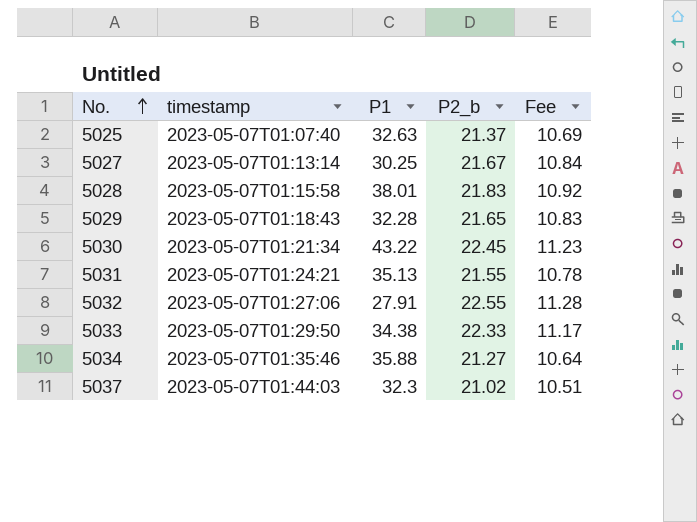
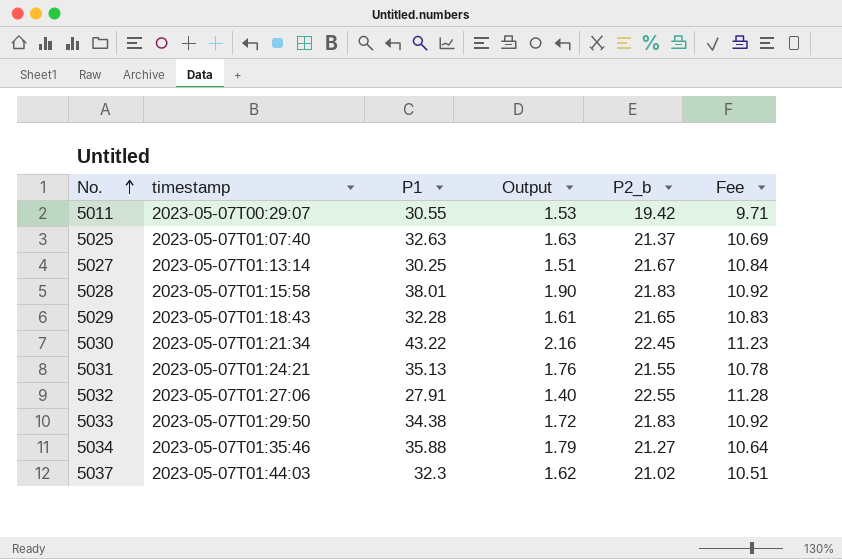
column Output | formula: none -> [P1] * 0.05
row 5011: none -> 2023-05-07T00:29:07 | 30.55 | 1.53 | 19.42 | 9.71
5033 | P2_b: 22.33 -> 21.83
5033 | Fee: 11.17 -> 10.92

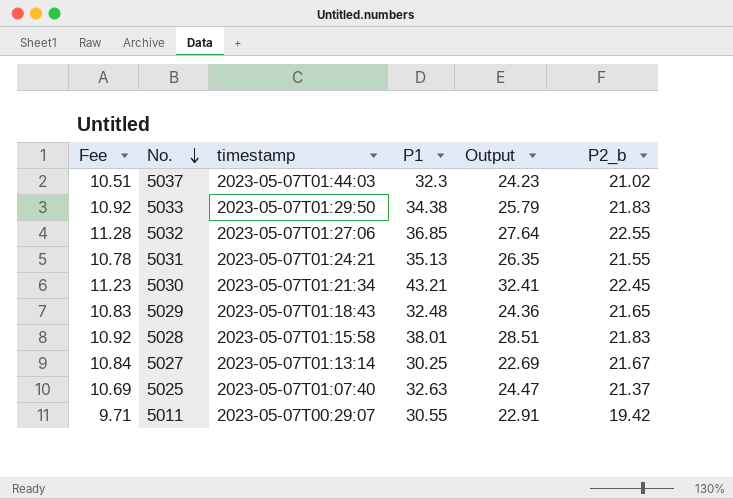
row order: No. ascending -> No. descending
column Fee | position: 6 -> 1
column Output | formula: [P1] * 0.05 -> [P1] * 0.75
row 5034: 2023-05-07T01:35:46 | 35.88 | 1.79 | 21.27 | 10.64 -> none
5032 | P1: 27.91 -> 36.85
5030 | P1: 43.22 -> 43.21
5029 | P1: 32.28 -> 32.48

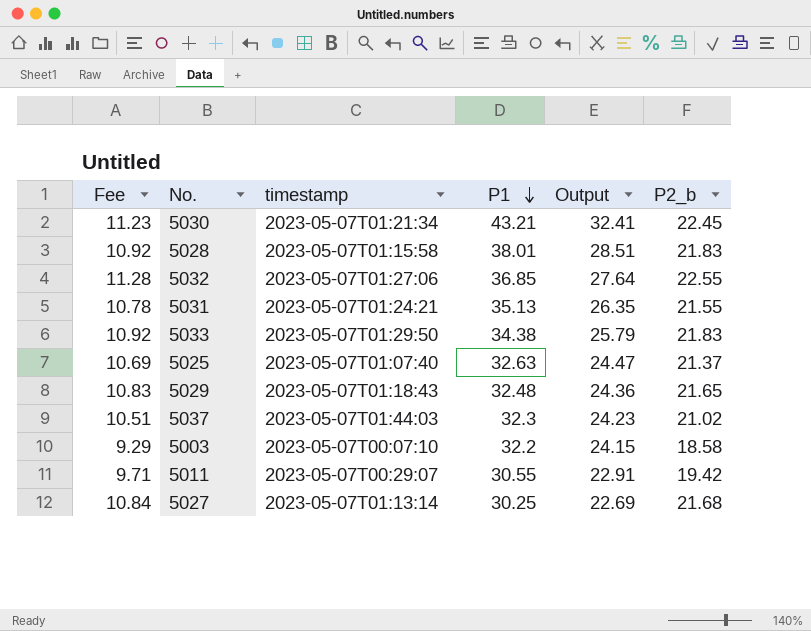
row order: No. descending -> P1 descending
row 5003: none -> 9.29 | 2023-05-07T00:07:10 | 32.2 | 24.15 | 18.58
5027 | P2_b: 21.67 -> 21.68

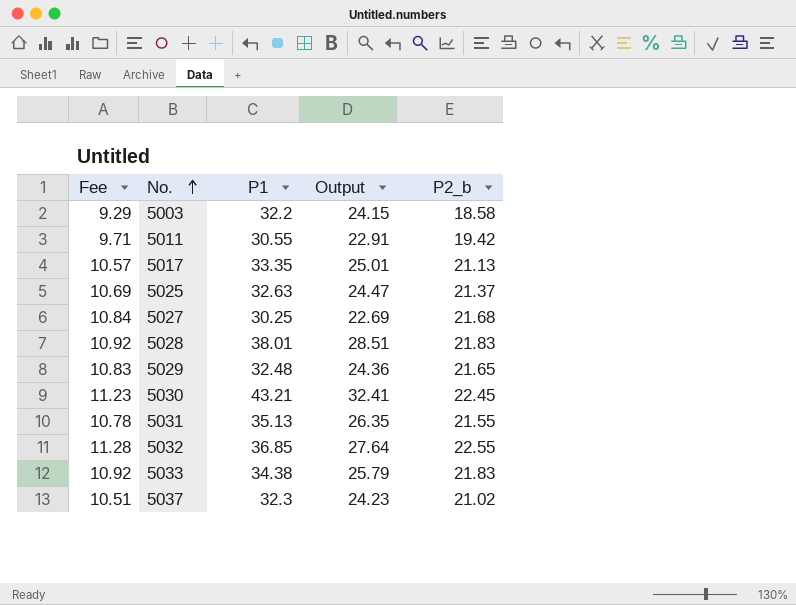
row order: P1 descending -> No. ascending
column timestamp | position: 3 -> none
row 5017: none -> 10.57 | 33.35 | 25.01 | 21.13

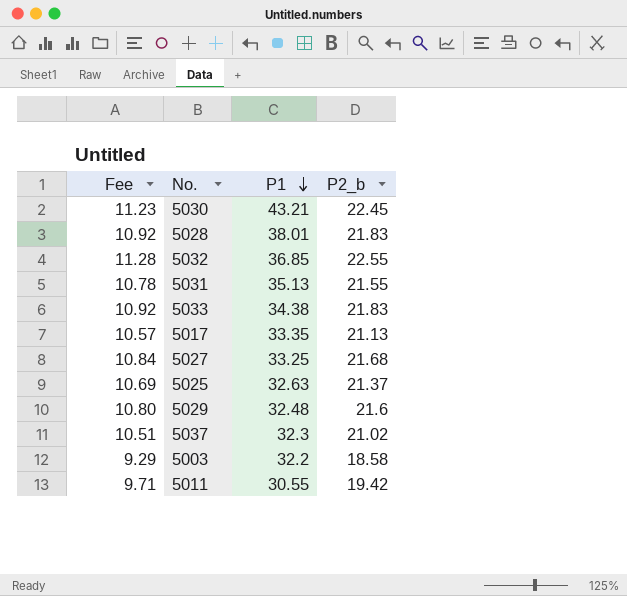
row order: No. ascending -> P1 descending
column Output | formula: [P1] * 0.75 -> none
5027 | P1: 30.25 -> 33.25
5029 | Fee: 10.83 -> 10.80
5029 | P2_b: 21.65 -> 21.6

